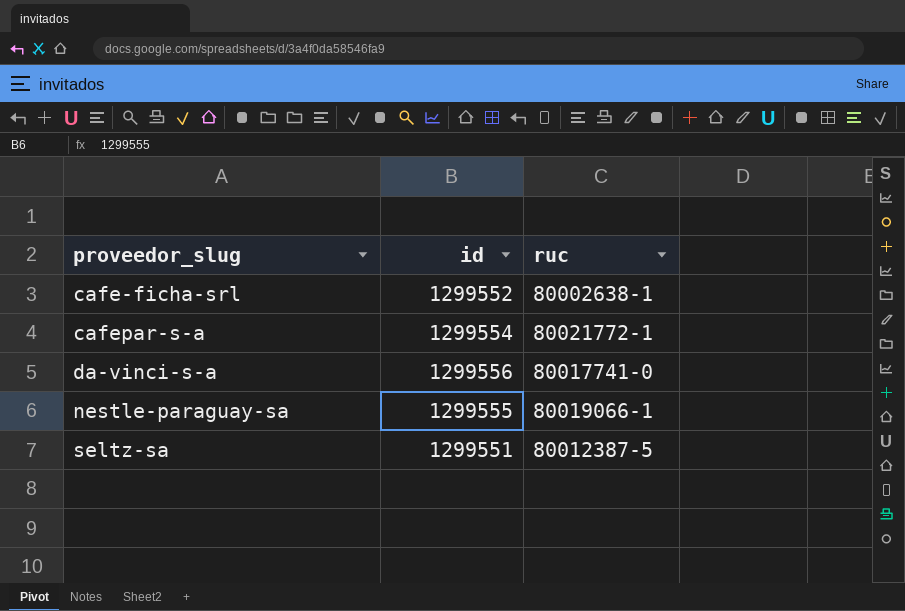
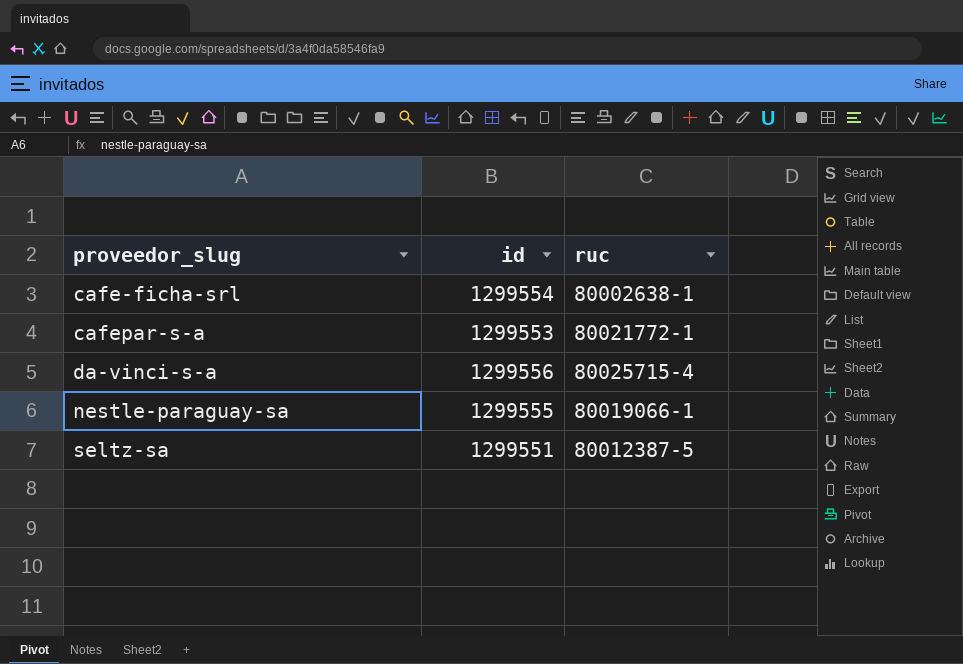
cafe-ficha-srl | id: 1299552 -> 1299554
cafepar-s-a | id: 1299554 -> 1299553
da-vinci-s-a | ruc: 80017741-0 -> 80025715-4

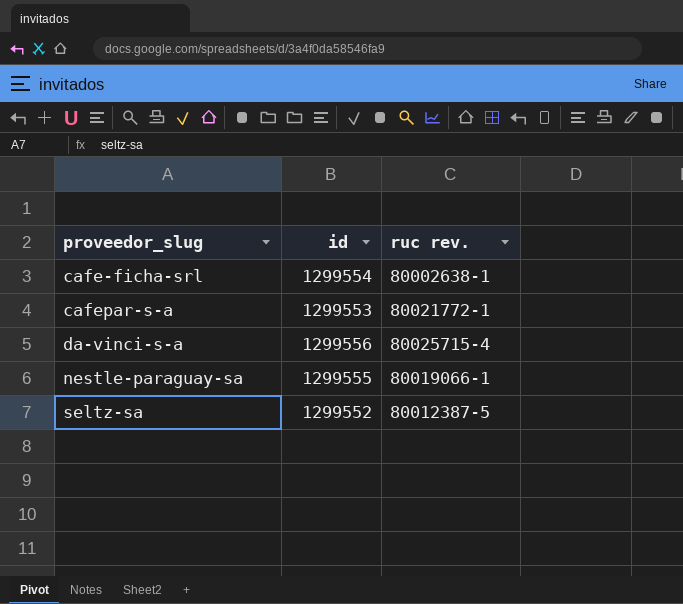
column name: ruc -> ruc rev.
seltz-sa | id: 1299551 -> 1299552

